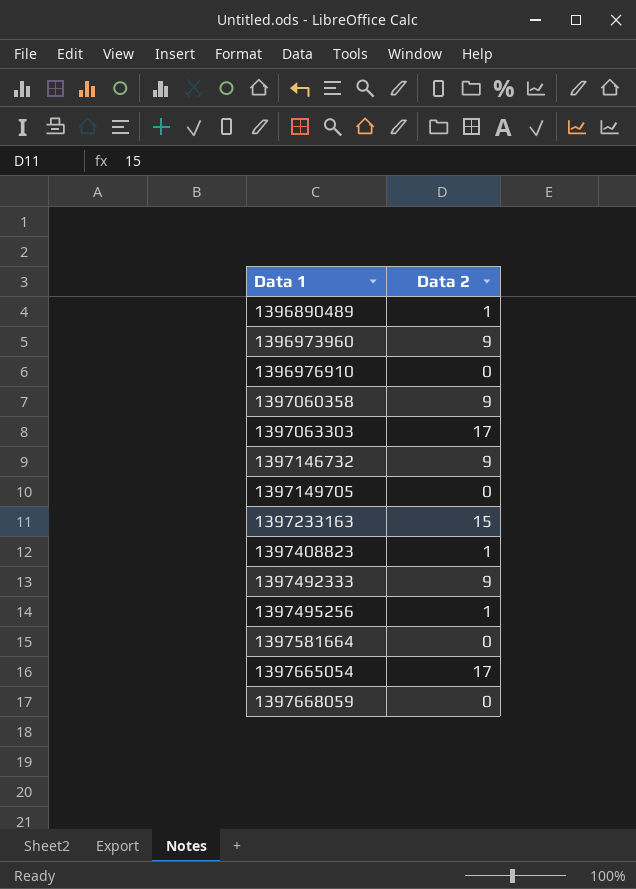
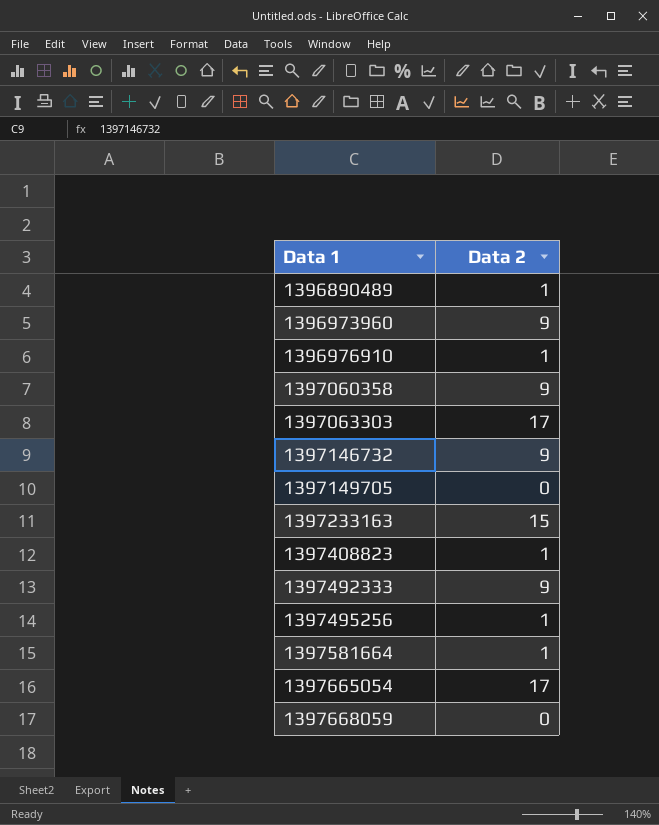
1396976910 | Data 2: 0 -> 1
1397581664 | Data 2: 0 -> 1

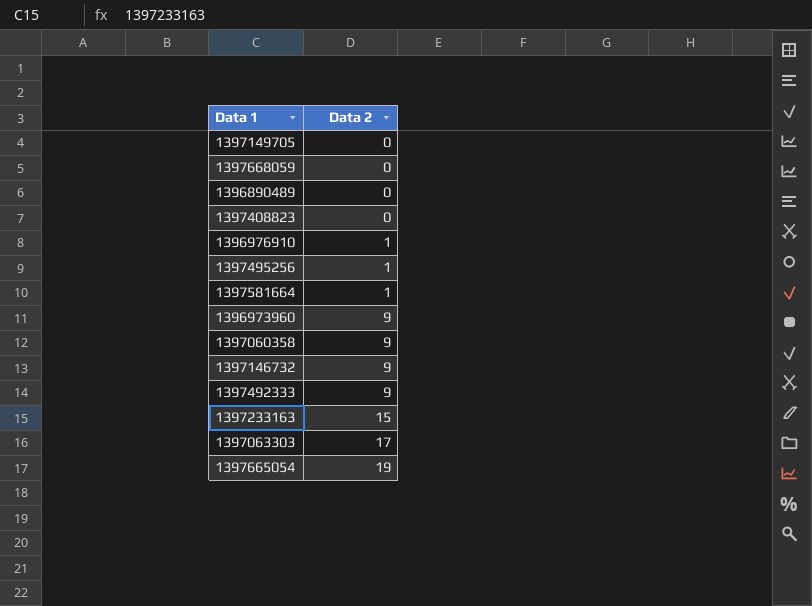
row order: Data 1 ascending -> Data 2 ascending
1396890489 | Data 2: 1 -> 0
1397408823 | Data 2: 1 -> 0
1397665054 | Data 2: 17 -> 19

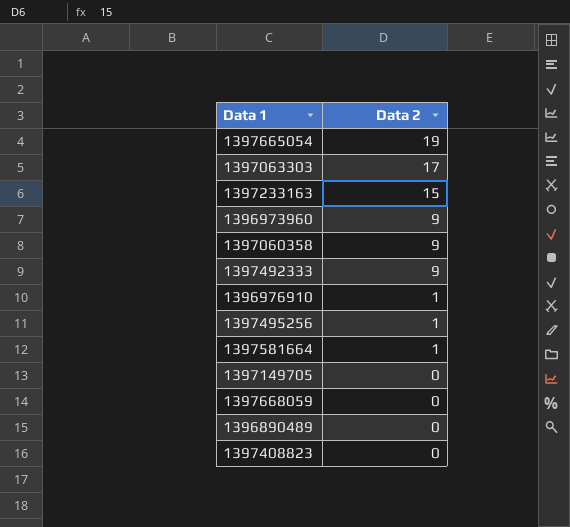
row order: Data 2 ascending -> Data 2 descending
row 1397146732: 9 -> none

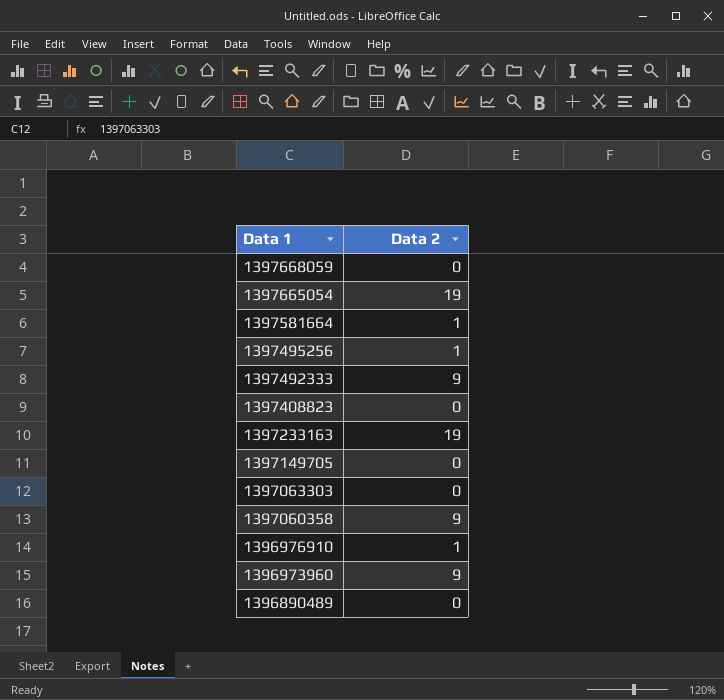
row order: Data 2 descending -> Data 1 descending
1397233163 | Data 2: 15 -> 19
1397063303 | Data 2: 17 -> 0

